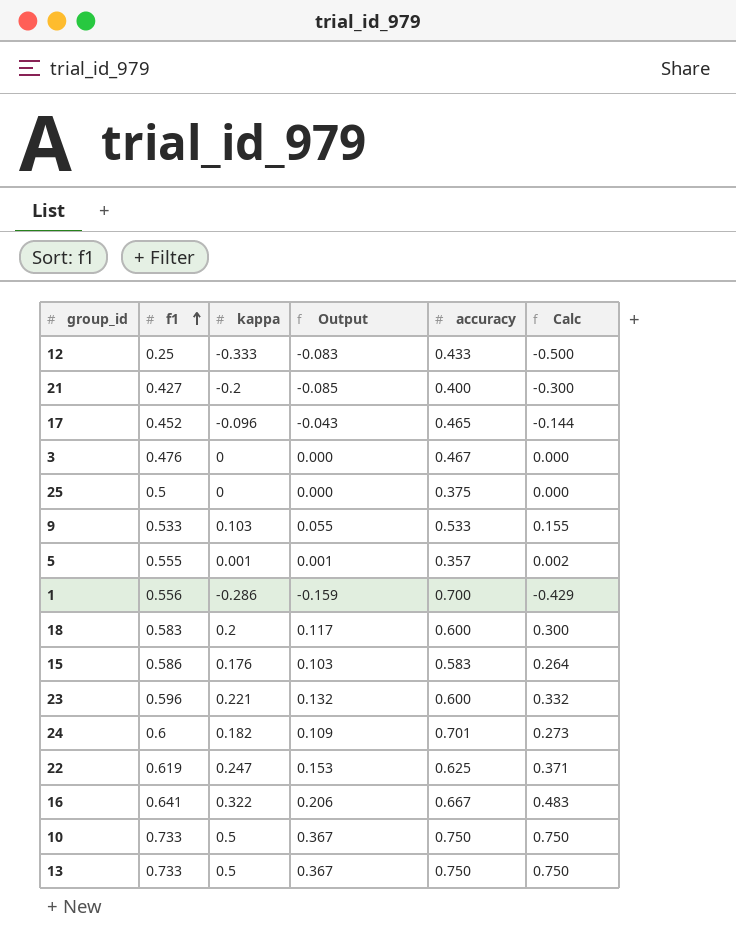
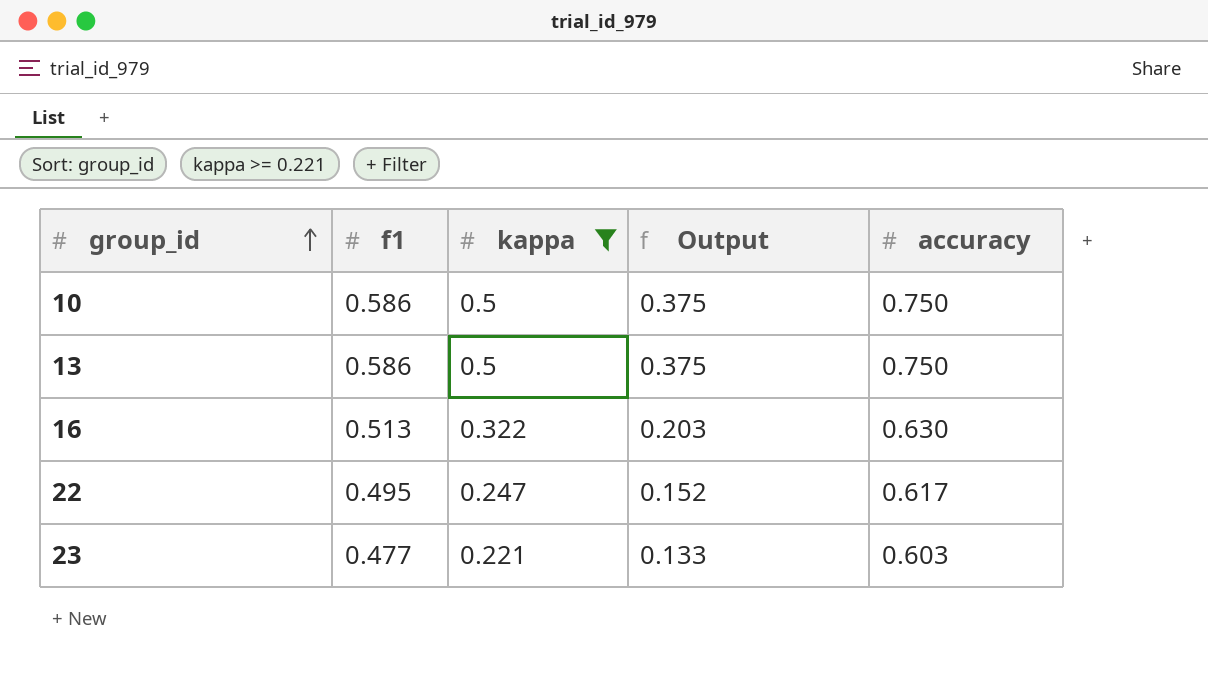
filter: none -> kappa >= 0.221
row order: f1 ascending -> group_id ascending
column Calc | formula: [kappa] * 1.5 -> none
column Output | formula: [f1] * [kappa] -> [kappa] * [accuracy]
10 | f1: 0.733 -> 0.586
13 | f1: 0.733 -> 0.586
16 | f1: 0.641 -> 0.513
16 | accuracy: 0.667 -> 0.630
22 | f1: 0.619 -> 0.495
22 | accuracy: 0.625 -> 0.617
23 | f1: 0.596 -> 0.477
23 | accuracy: 0.600 -> 0.603

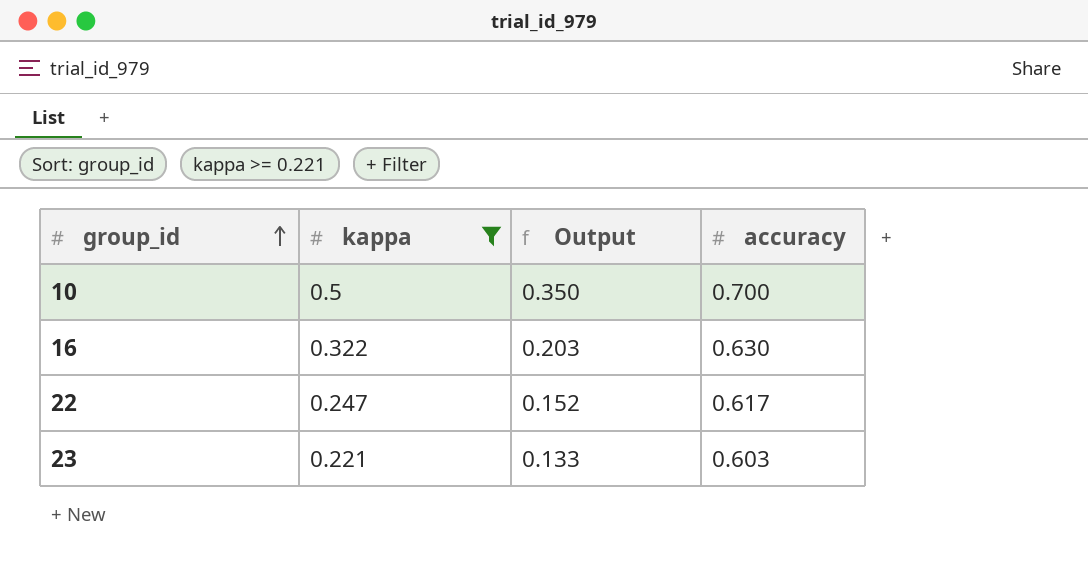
column f1 | position: 2 -> none
row 13: 0.586 | 0.5 | 0.375 | 0.750 -> none
10 | Output: 0.375 -> 0.350
10 | accuracy: 0.750 -> 0.700

